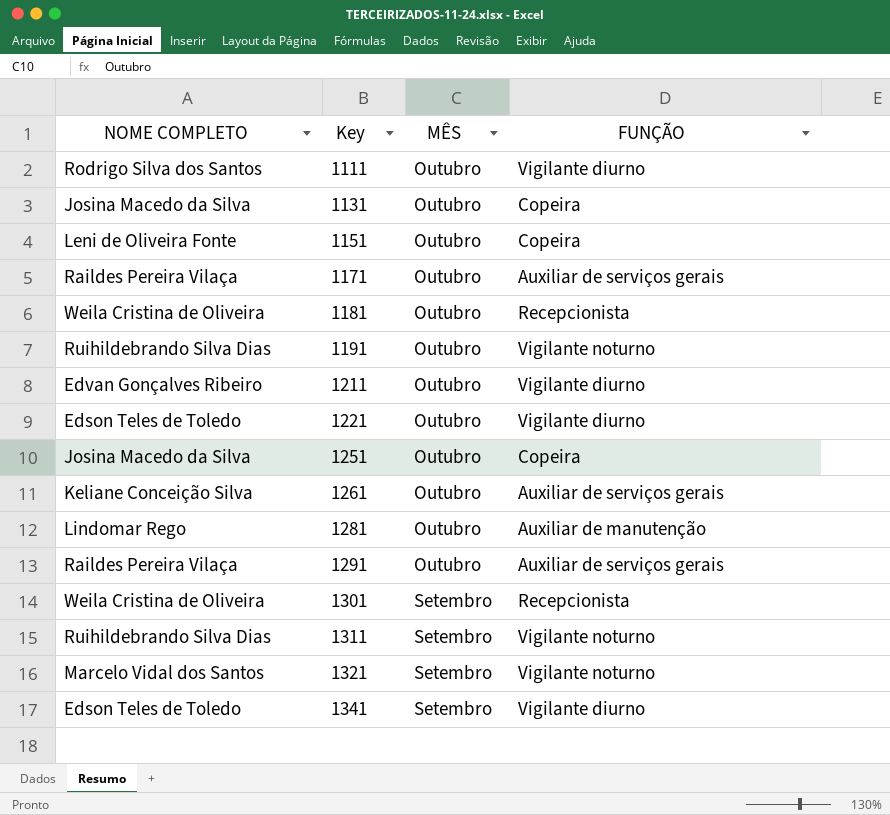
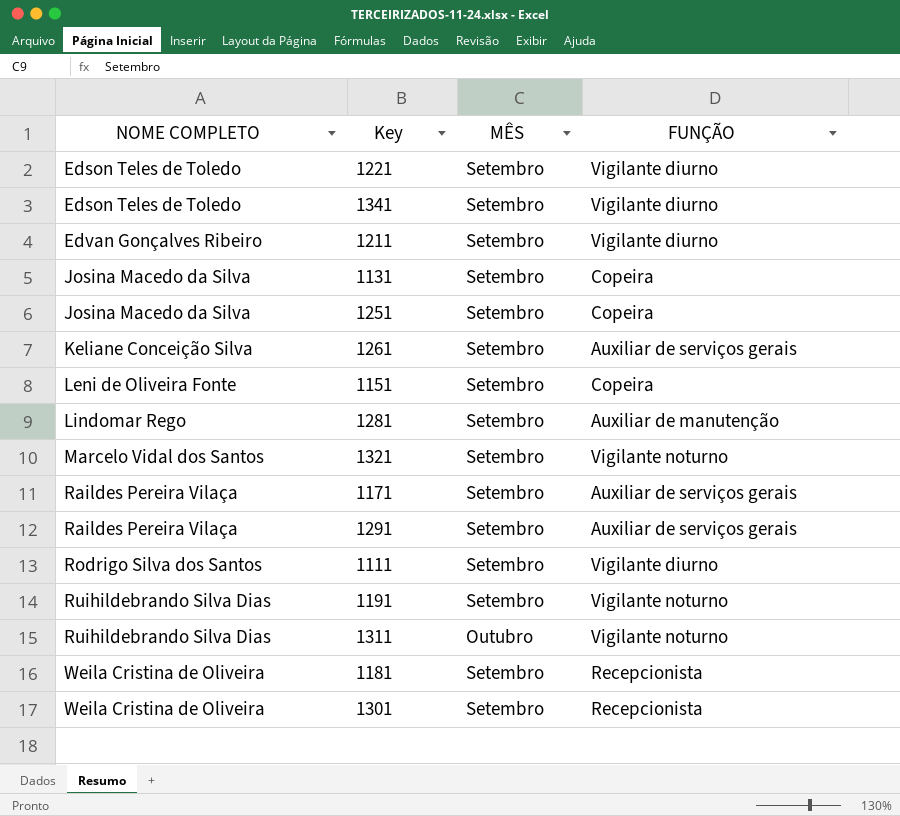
row order: Key ascending -> NOME COMPLETO ascending
1221 | MÊS: Outubro -> Setembro
1211 | MÊS: Outubro -> Setembro
1131 | MÊS: Outubro -> Setembro
1251 | MÊS: Outubro -> Setembro
1261 | MÊS: Outubro -> Setembro
1151 | MÊS: Outubro -> Setembro
1281 | MÊS: Outubro -> Setembro
1171 | MÊS: Outubro -> Setembro
1291 | MÊS: Outubro -> Setembro
1111 | MÊS: Outubro -> Setembro
1191 | MÊS: Outubro -> Setembro
1311 | MÊS: Setembro -> Outubro
1181 | MÊS: Outubro -> Setembro

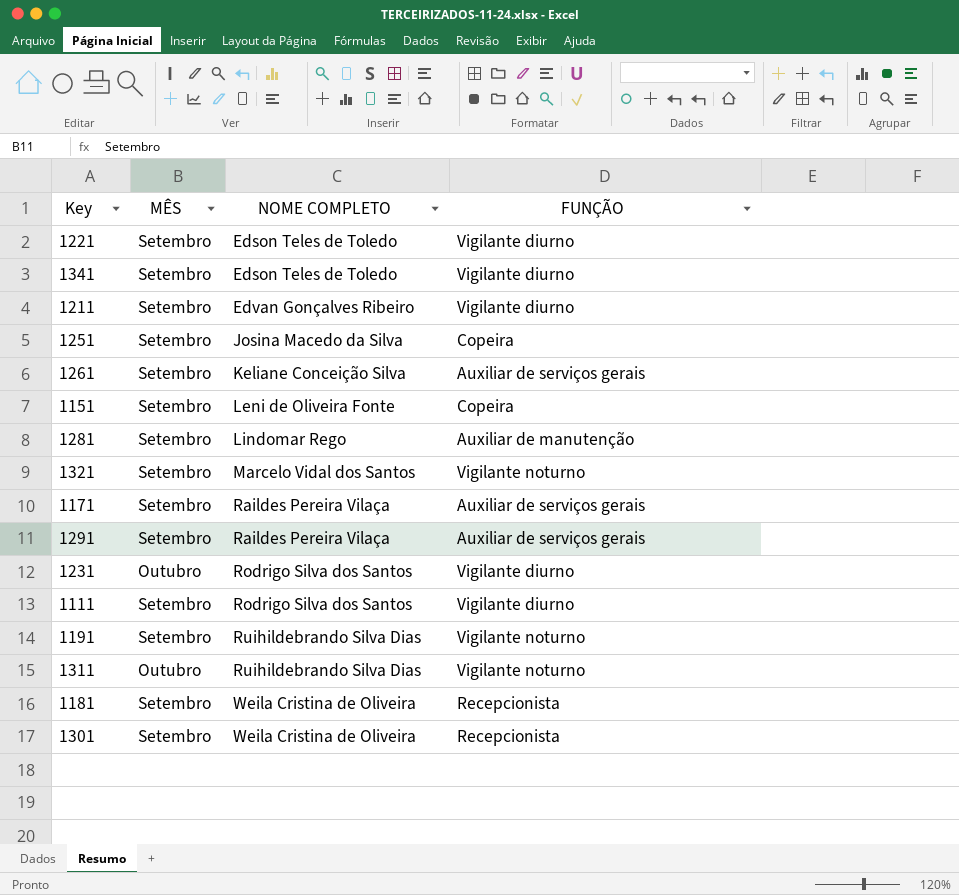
column NOME COMPLETO | position: 1 -> 3
row 1131: Josina Macedo da Silva | Setembro | Copeira -> none
row 1231: none -> Outubro | Rodrigo Silva dos Santos | Vigilante diurno

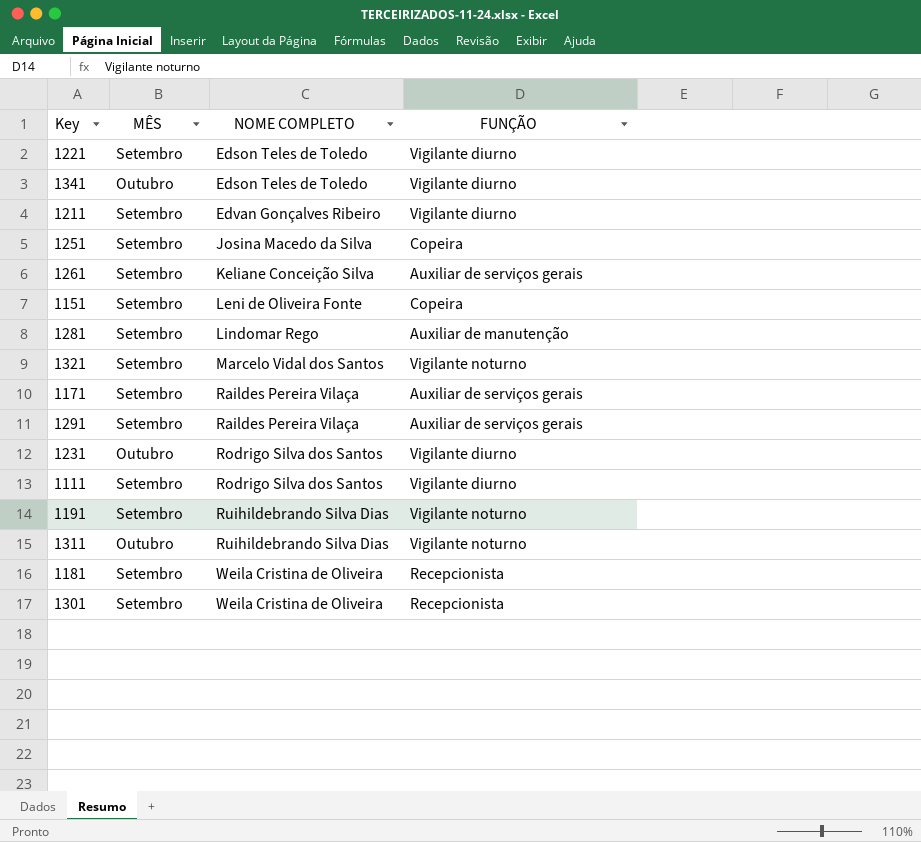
1341 | MÊS: Setembro -> Outubro

